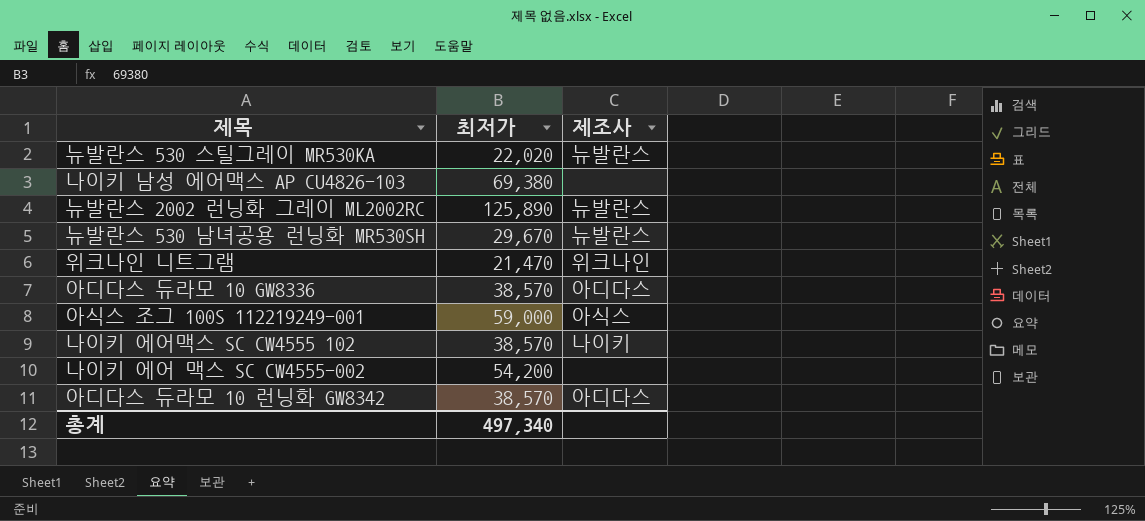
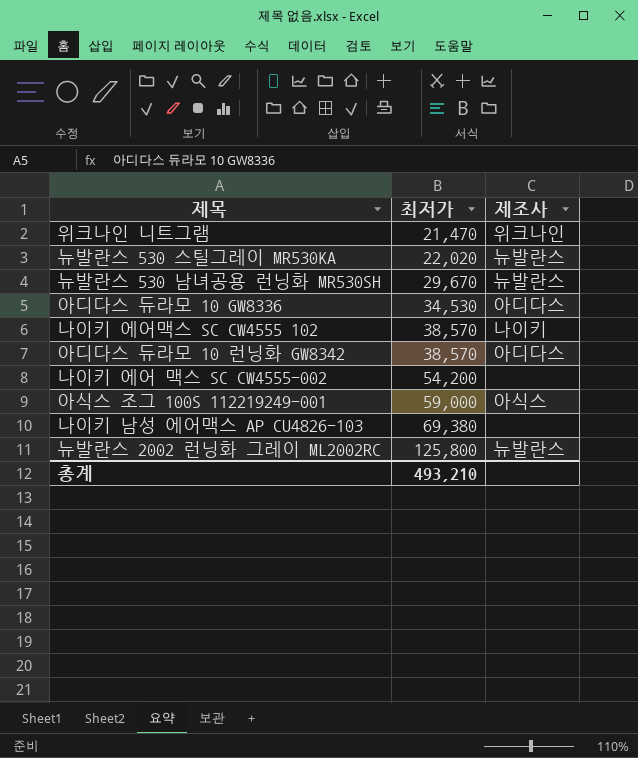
row order: none -> 최저가 ascending
아디다스 듀라모 10 GW8336 | 최저가: 38,570 -> 34,530
뉴발란스 2002 런닝화 그레이 ML2002RC | 최저가: 125,890 -> 125,800
총계 | 최저가: 497,340 -> 493,210

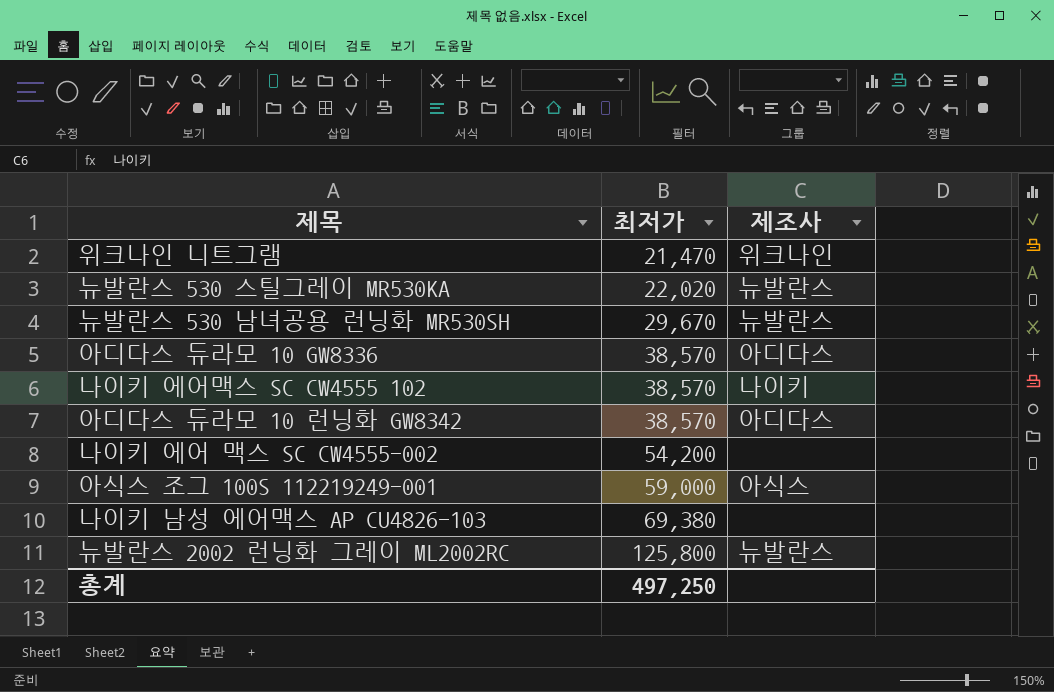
아디다스 듀라모 10 GW8336 | 최저가: 34,530 -> 38,570
총계 | 최저가: 493,210 -> 497,250

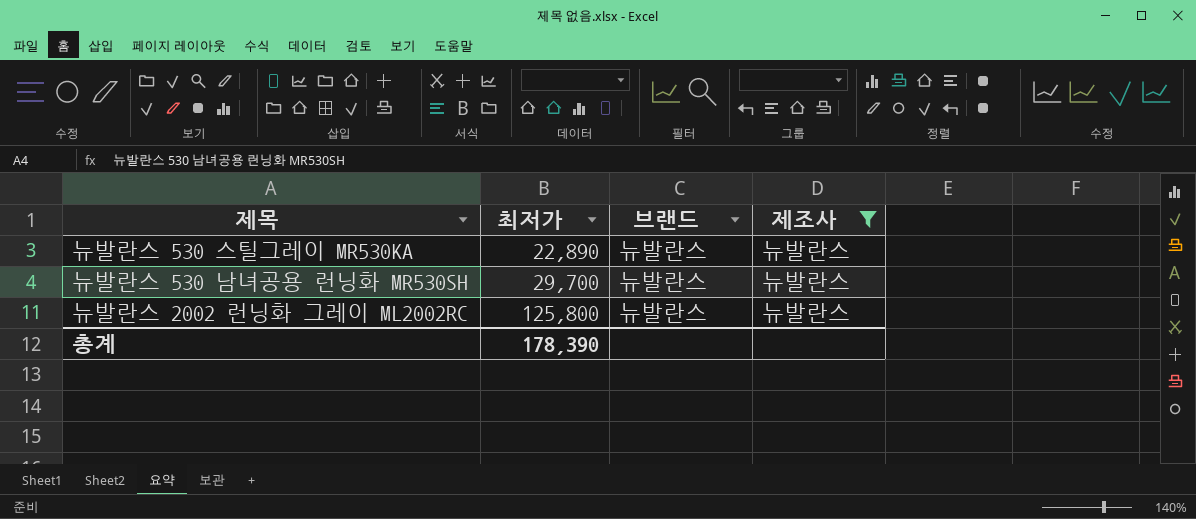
filter: none -> 제조사 = 뉴발란스
column 브랜드 | position: none -> 3
뉴발란스 530 스틸그레이 MR530KA | 최저가: 22,020 -> 22,890
뉴발란스 530 남녀공용 런닝화 MR530SH | 최저가: 29,670 -> 29,700
총계 | 최저가: 497,250 -> 178,390

